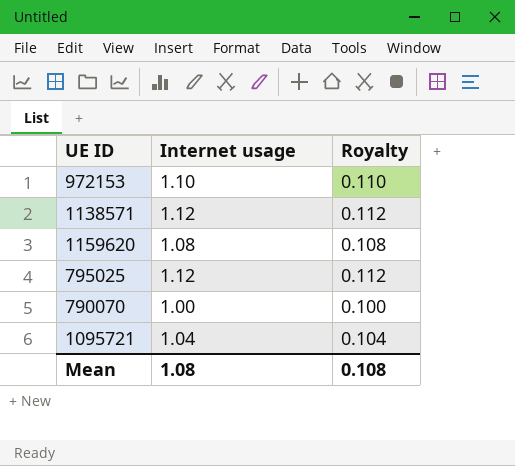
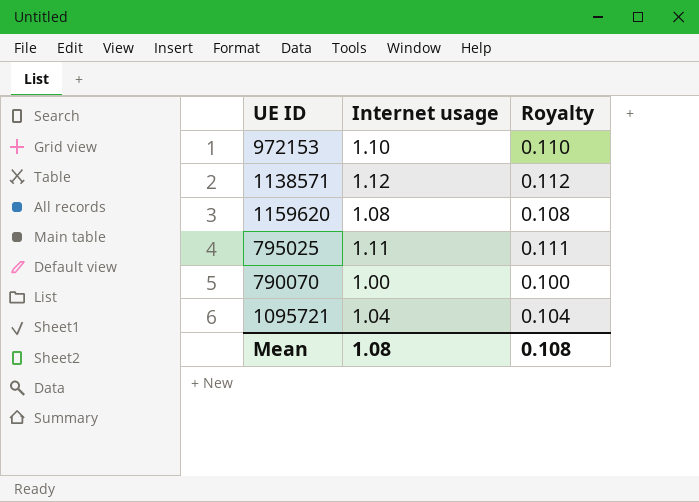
795025 | Internet usage: 1.12 -> 1.11
795025 | Royalty: 0.112 -> 0.111

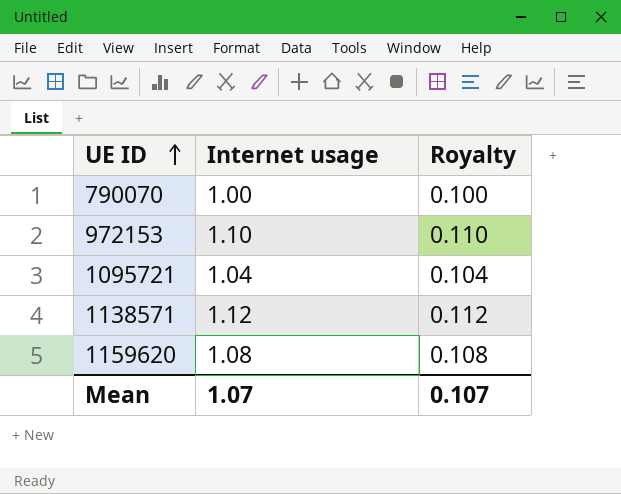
row order: none -> UE ID ascending
row 795025: 1.11 | 0.111 -> none
Mean | Internet usage: 1.08 -> 1.07
Mean | Royalty: 0.108 -> 0.107

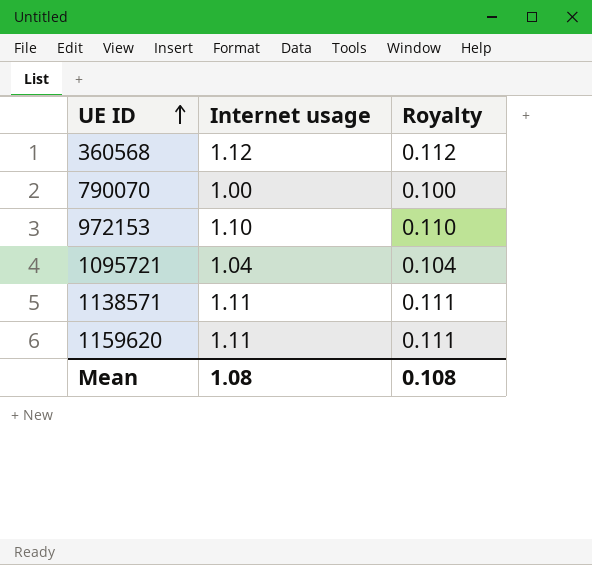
row 360568: none -> 1.12 | 0.112
1138571 | Internet usage: 1.12 -> 1.11
1138571 | Royalty: 0.112 -> 0.111
1159620 | Internet usage: 1.08 -> 1.11
1159620 | Royalty: 0.108 -> 0.111
Mean | Internet usage: 1.07 -> 1.08
Mean | Royalty: 0.107 -> 0.108

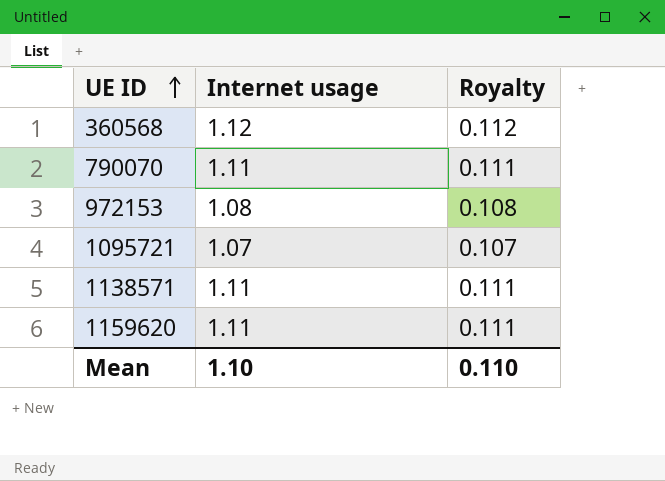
790070 | Internet usage: 1.00 -> 1.11
790070 | Royalty: 0.100 -> 0.111
972153 | Internet usage: 1.10 -> 1.08
972153 | Royalty: 0.110 -> 0.108
1095721 | Internet usage: 1.04 -> 1.07
1095721 | Royalty: 0.104 -> 0.107
Mean | Internet usage: 1.08 -> 1.10
Mean | Royalty: 0.108 -> 0.110

